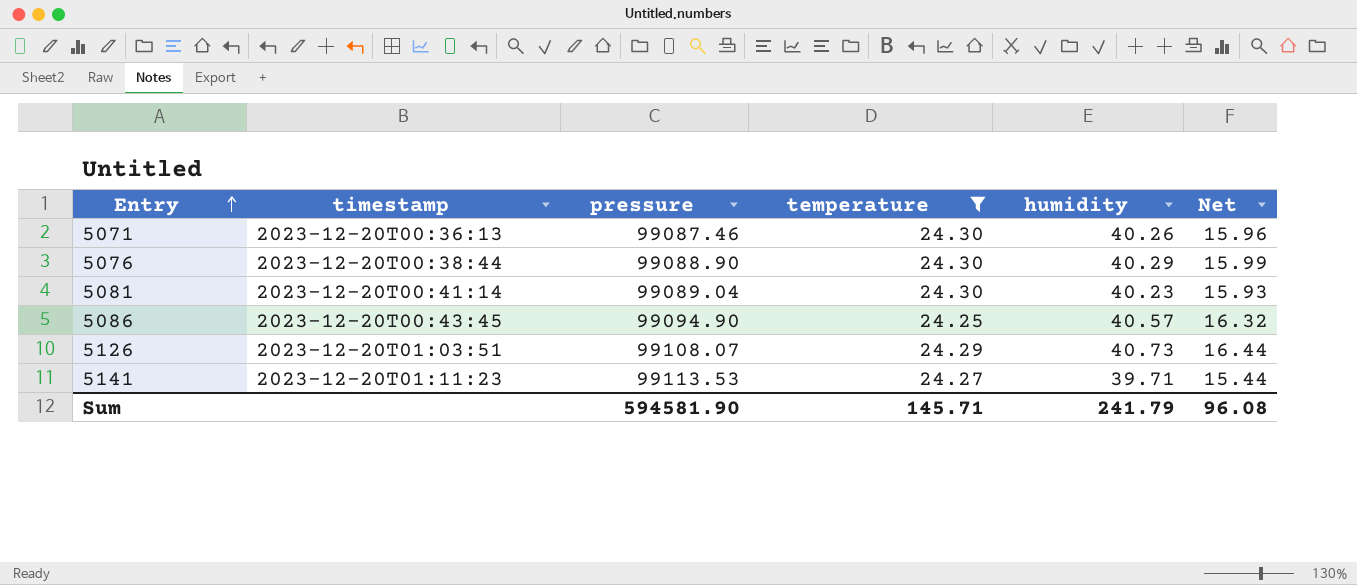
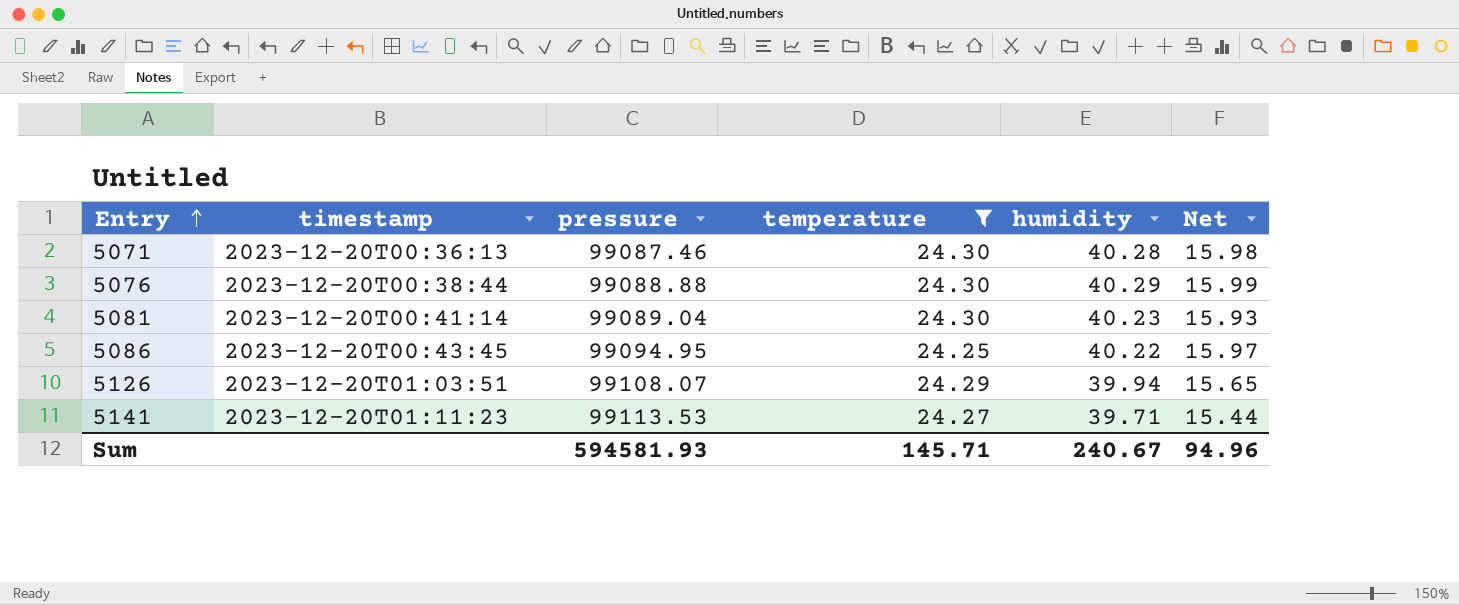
5071 | humidity: 40.26 -> 40.28
5071 | Net: 15.96 -> 15.98
5076 | pressure: 99088.90 -> 99088.88
5086 | pressure: 99094.90 -> 99094.95
5086 | humidity: 40.57 -> 40.22
5086 | Net: 16.32 -> 15.97
5126 | humidity: 40.73 -> 39.94
5126 | Net: 16.44 -> 15.65
Sum | pressure: 594581.90 -> 594581.93
Sum | humidity: 241.79 -> 240.67
Sum | Net: 96.08 -> 94.96

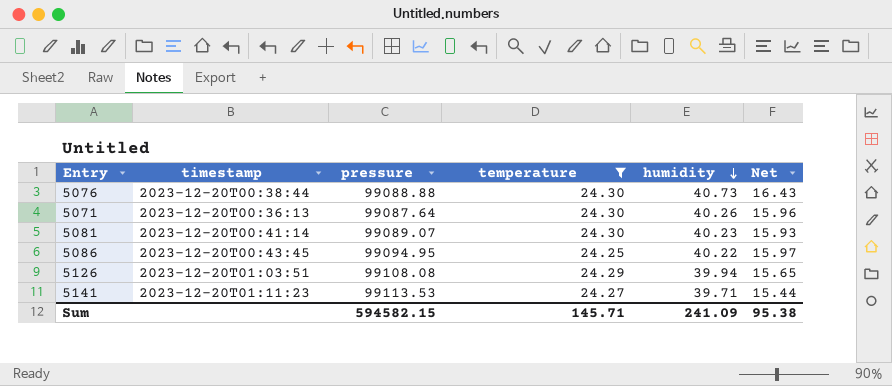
row order: Entry ascending -> humidity descending
5076 | humidity: 40.29 -> 40.73
5076 | Net: 15.99 -> 16.43
5071 | pressure: 99087.46 -> 99087.64
5071 | humidity: 40.28 -> 40.26
5071 | Net: 15.98 -> 15.96
5081 | pressure: 99089.04 -> 99089.07
5126 | pressure: 99108.07 -> 99108.08
Sum | pressure: 594581.93 -> 594582.15
Sum | humidity: 240.67 -> 241.09
Sum | Net: 94.96 -> 95.38

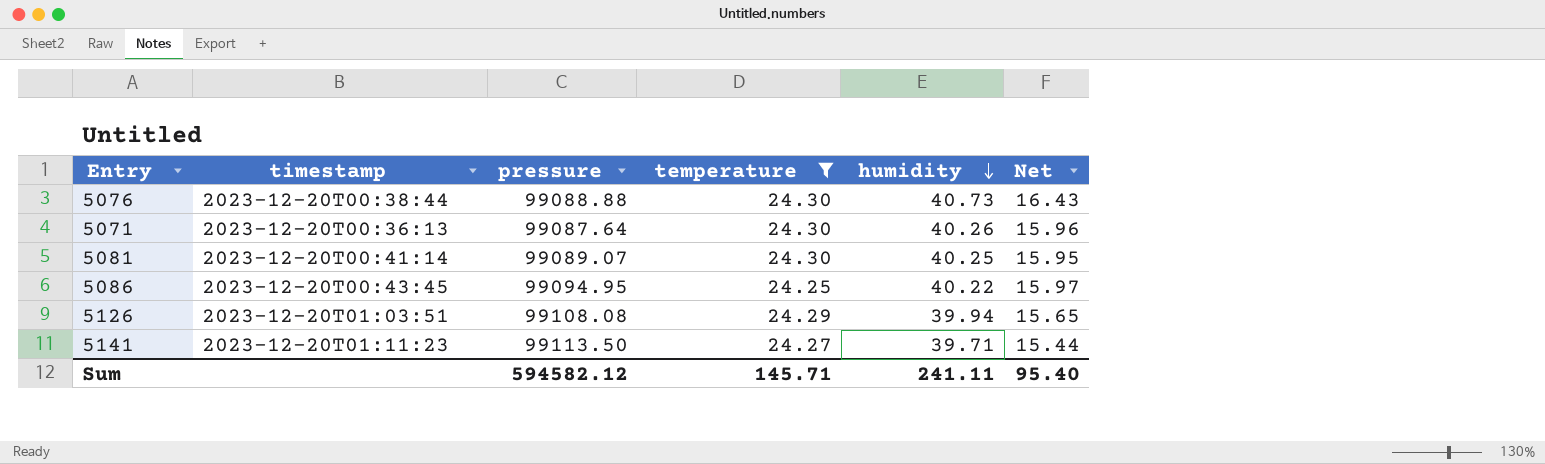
5081 | humidity: 40.23 -> 40.25
5081 | Net: 15.93 -> 15.95
5141 | pressure: 99113.53 -> 99113.50
Sum | pressure: 594582.15 -> 594582.12
Sum | humidity: 241.09 -> 241.11
Sum | Net: 95.38 -> 95.40

